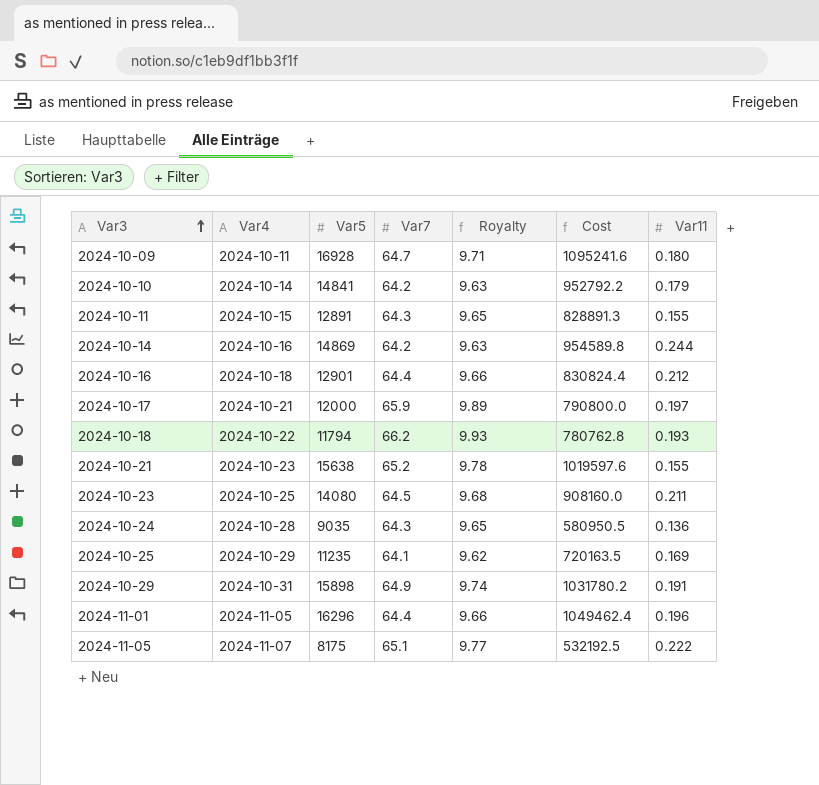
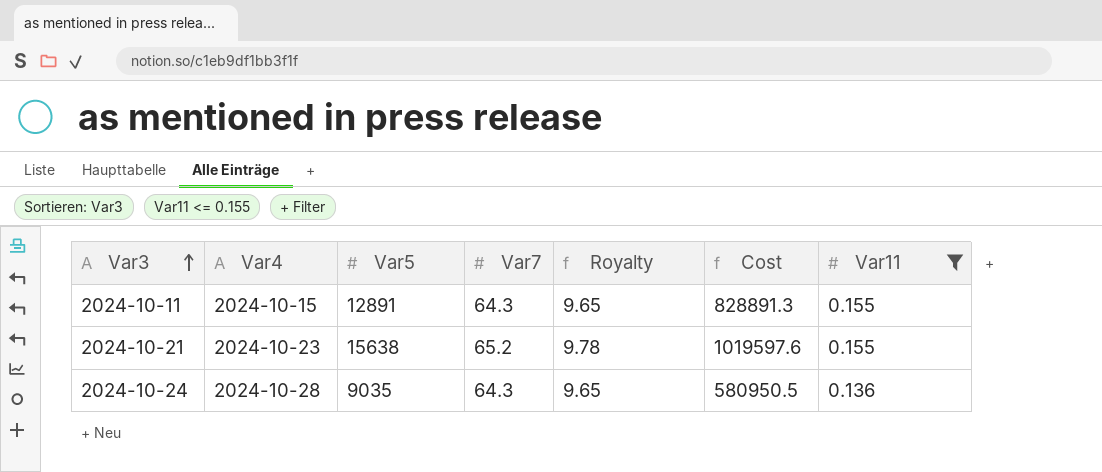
filter: none -> Var11 <= 0.155

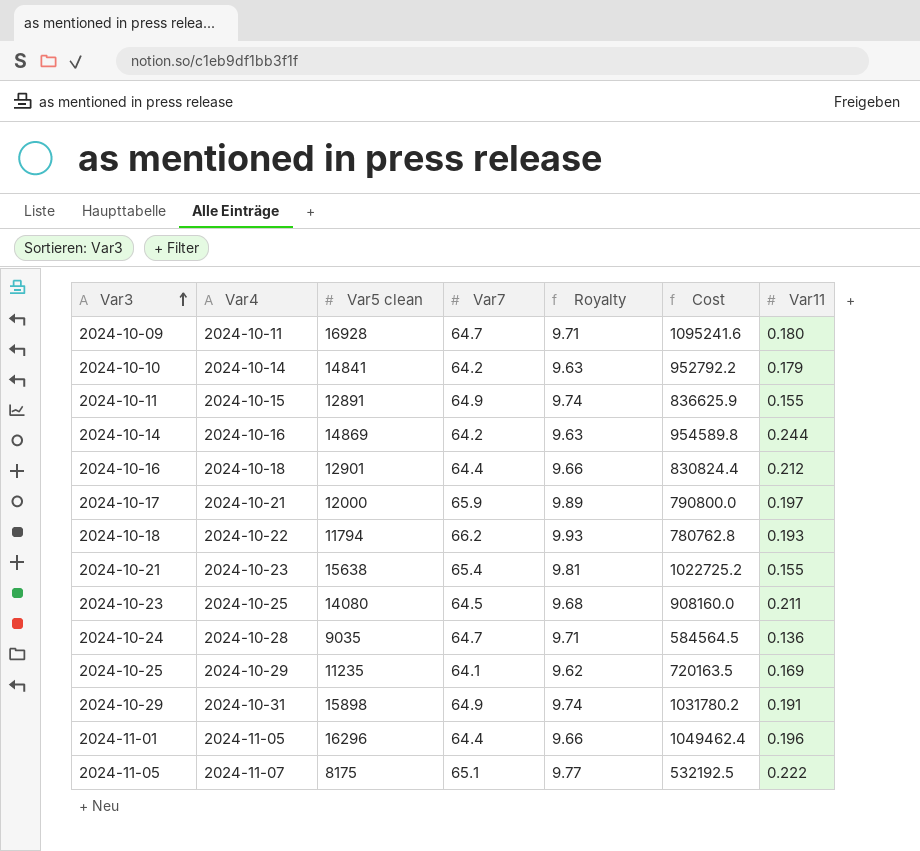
filter: Var11 <= 0.155 -> none
column name: Var5 -> Var5 clean
2024-10-11 | Var7: 64.3 -> 64.9
2024-10-11 | Royalty: 9.65 -> 9.74
2024-10-11 | Cost: 828891.3 -> 836625.9
2024-10-21 | Var7: 65.2 -> 65.4
2024-10-21 | Royalty: 9.78 -> 9.81
2024-10-21 | Cost: 1019597.6 -> 1022725.2
2024-10-24 | Var7: 64.3 -> 64.7
2024-10-24 | Royalty: 9.65 -> 9.71
2024-10-24 | Cost: 580950.5 -> 584564.5

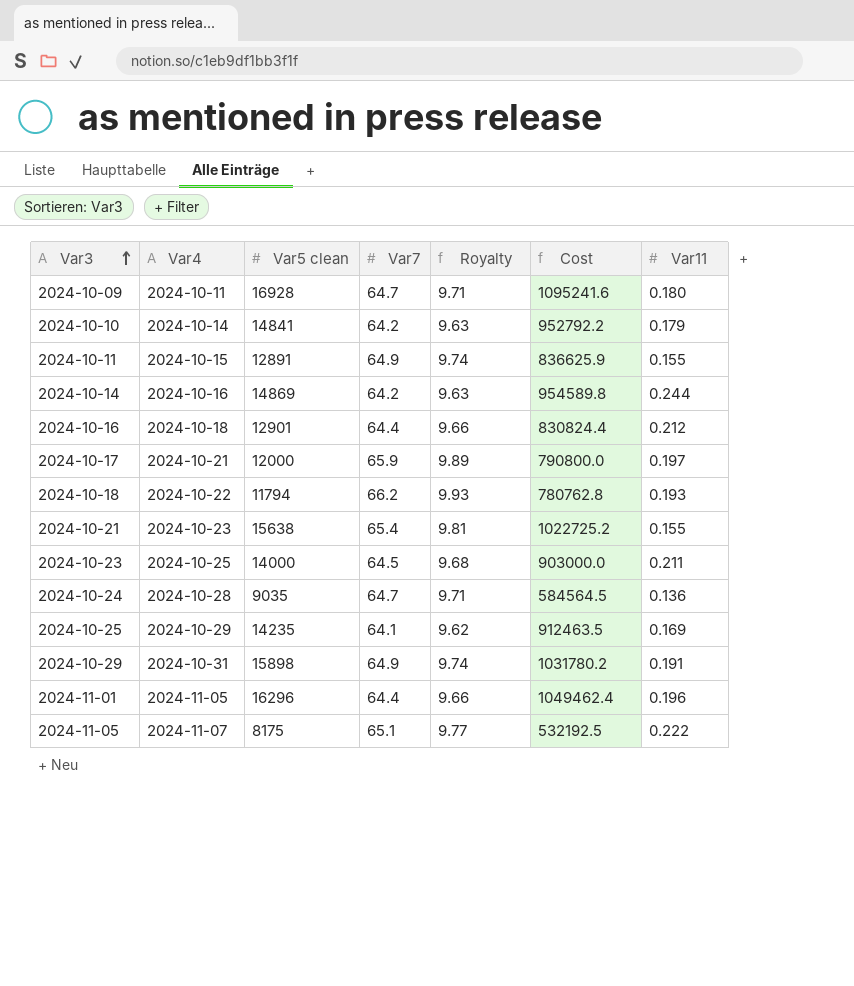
2024-10-23 | Var5 clean: 14080 -> 14000
2024-10-23 | Cost: 908160.0 -> 903000.0
2024-10-25 | Var5 clean: 11235 -> 14235
2024-10-25 | Cost: 720163.5 -> 912463.5

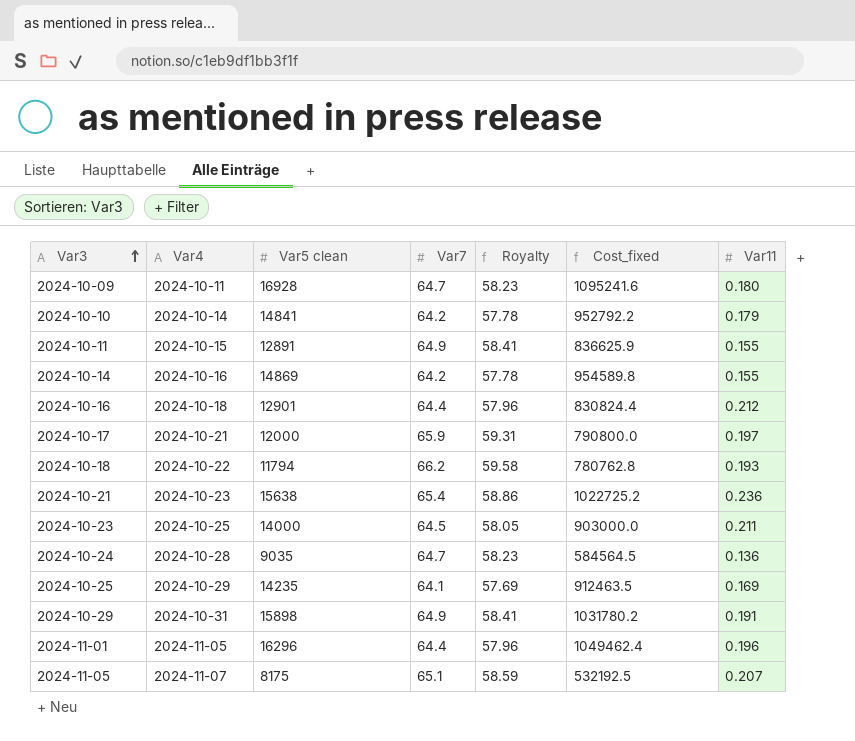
column Royalty | formula: [Var7] * 0.15 -> [Var7] * 0.9
column name: Cost -> Cost_fixed
2024-10-14 | Var11: 0.244 -> 0.155
2024-10-21 | Var11: 0.155 -> 0.236
2024-11-05 | Var11: 0.222 -> 0.207

